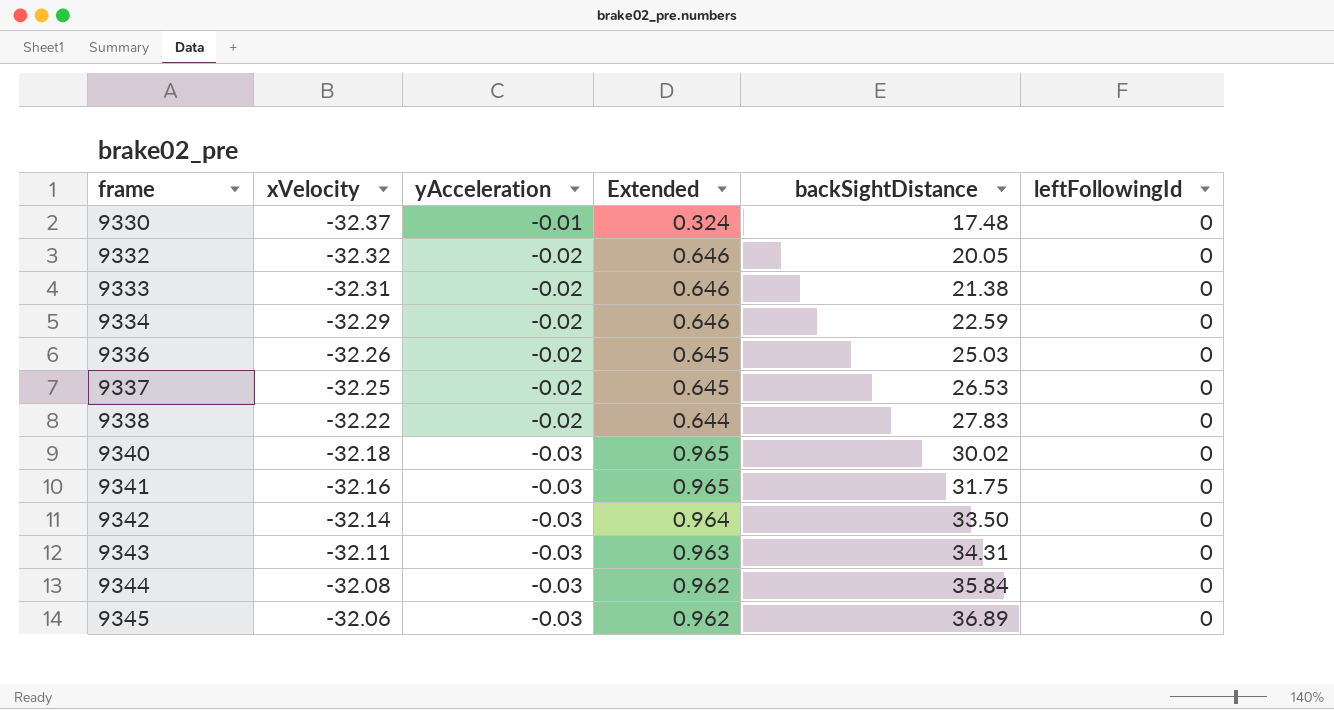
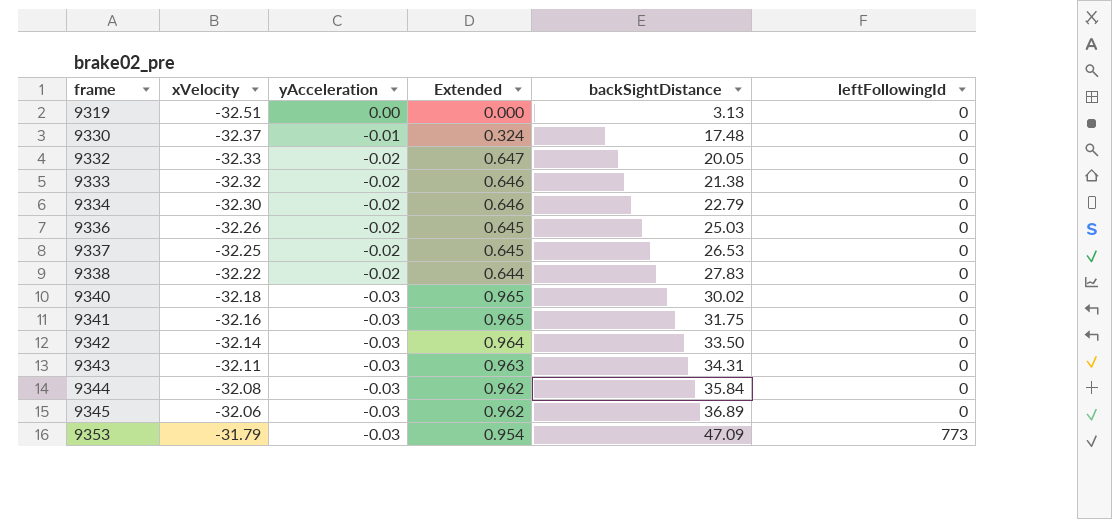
row 9319: none -> -32.51 | 0.00 | 0.000 | 3.13 | 0
9332 | xVelocity: -32.32 -> -32.33
9332 | Extended: 0.646 -> 0.647
9333 | xVelocity: -32.31 -> -32.32
9334 | xVelocity: -32.29 -> -32.30
9334 | backSightDistance: 22.59 -> 22.79
row 9353: none -> -31.79 | -0.03 | 0.954 | 47.09 | 773

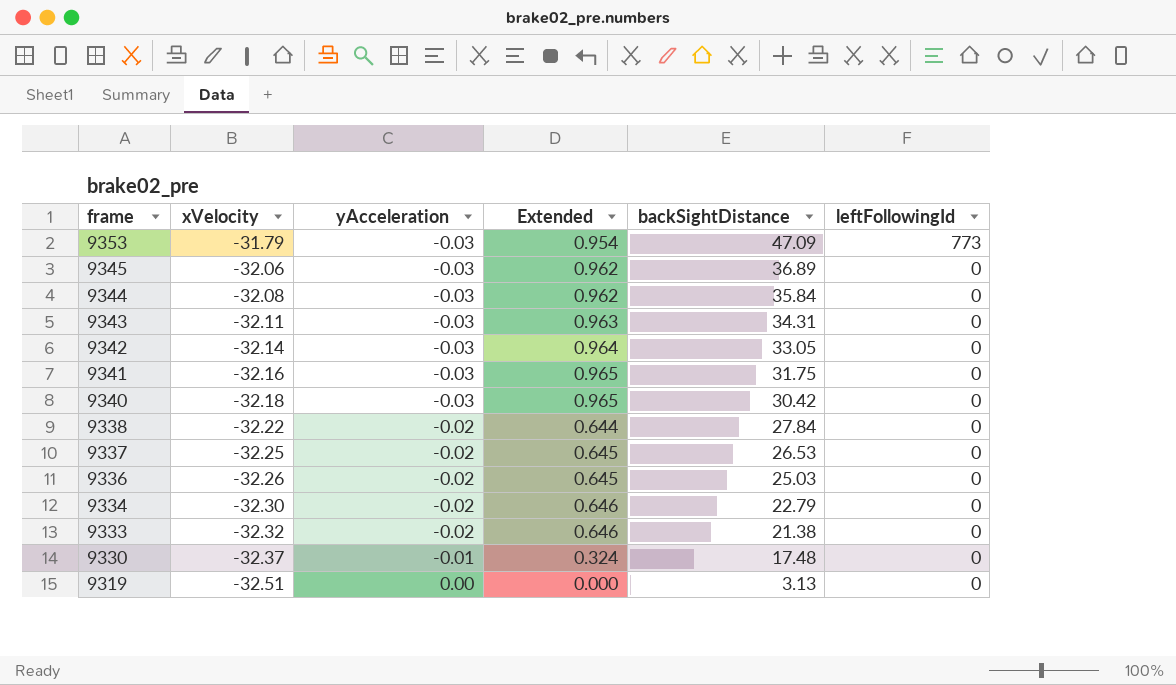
row order: frame ascending -> frame descending
row 9332: -32.33 | -0.02 | 0.647 | 20.05 | 0 -> none
9342 | backSightDistance: 33.50 -> 33.05
9340 | backSightDistance: 30.02 -> 30.42
9338 | backSightDistance: 27.83 -> 27.84

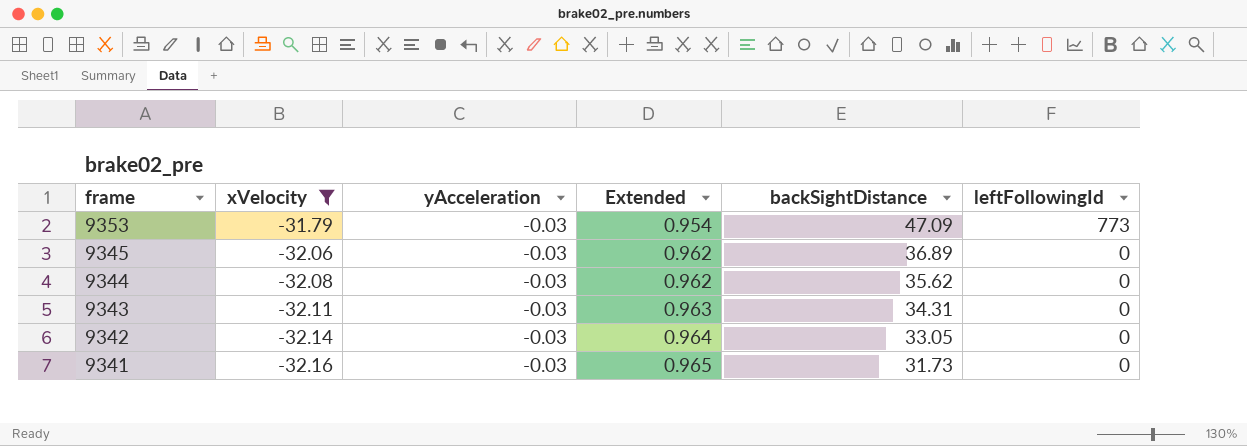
filter: none -> xVelocity >= -32.16
9344 | backSightDistance: 35.84 -> 35.62
9341 | backSightDistance: 31.75 -> 31.73

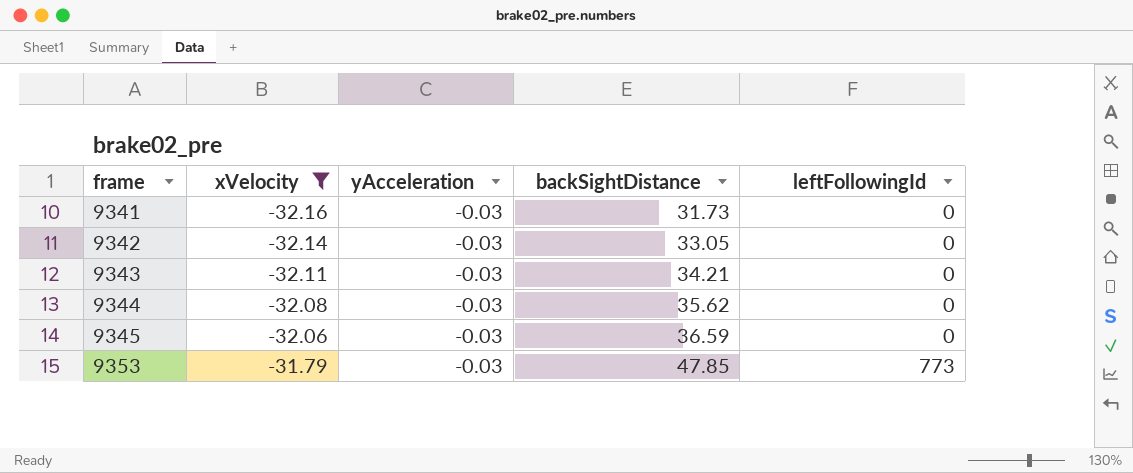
row order: frame descending -> frame ascending
column Extended | formula: [xVelocity] * [yAcceleration] -> none
9343 | backSightDistance: 34.31 -> 34.21
9345 | backSightDistance: 36.89 -> 36.59
9353 | backSightDistance: 47.09 -> 47.85

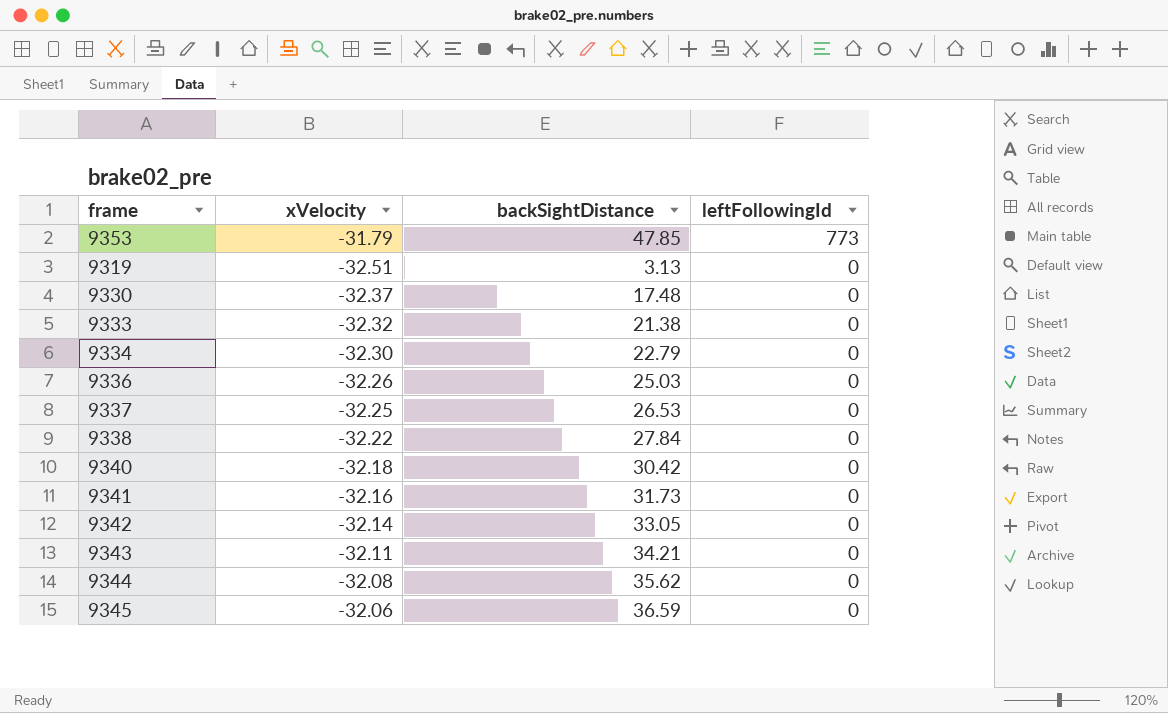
filter: xVelocity >= -32.16 -> none
row order: frame ascending -> leftFollowingId descending
column yAcceleration | position: 3 -> none

